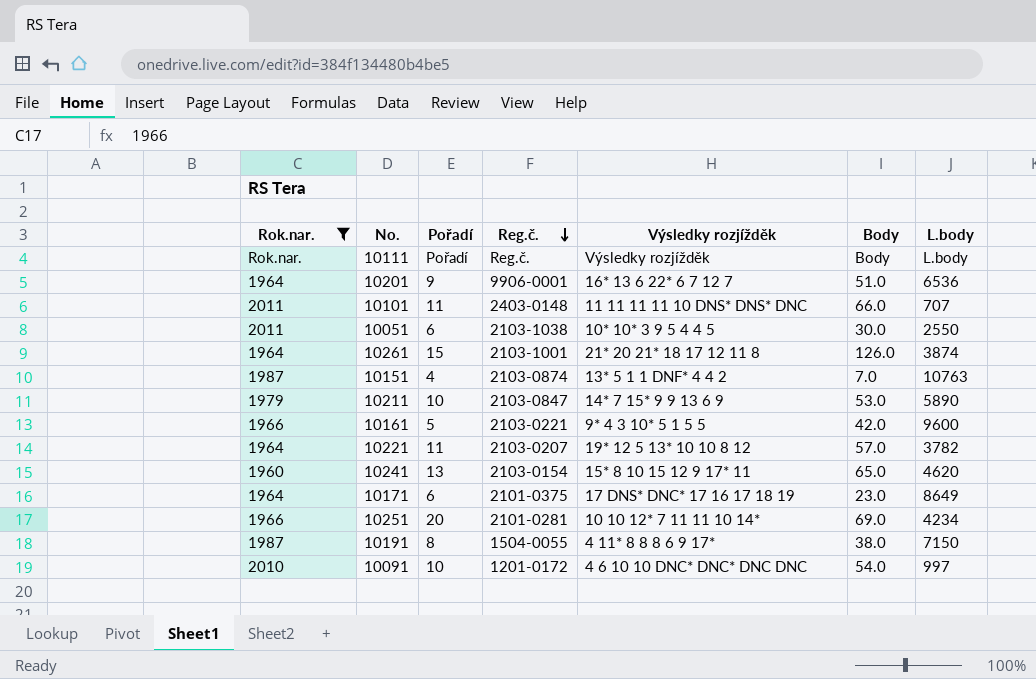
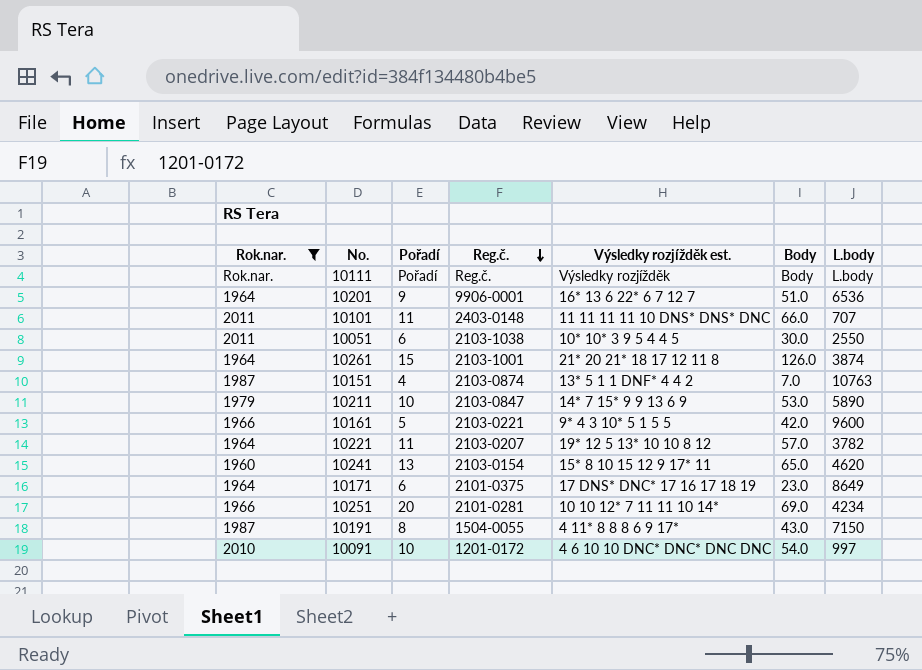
column name: Výsledky rozjížděk -> Výsledky rozjížděk est.
10191 | Body: 38.0 -> 43.0

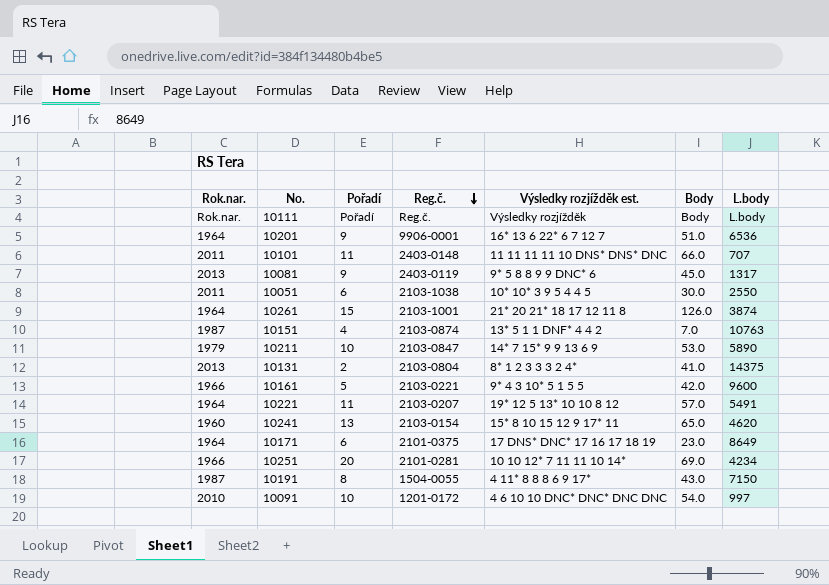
filter: Rok.nar. != 2013 -> none
10221 | L.body: 3782 -> 5491

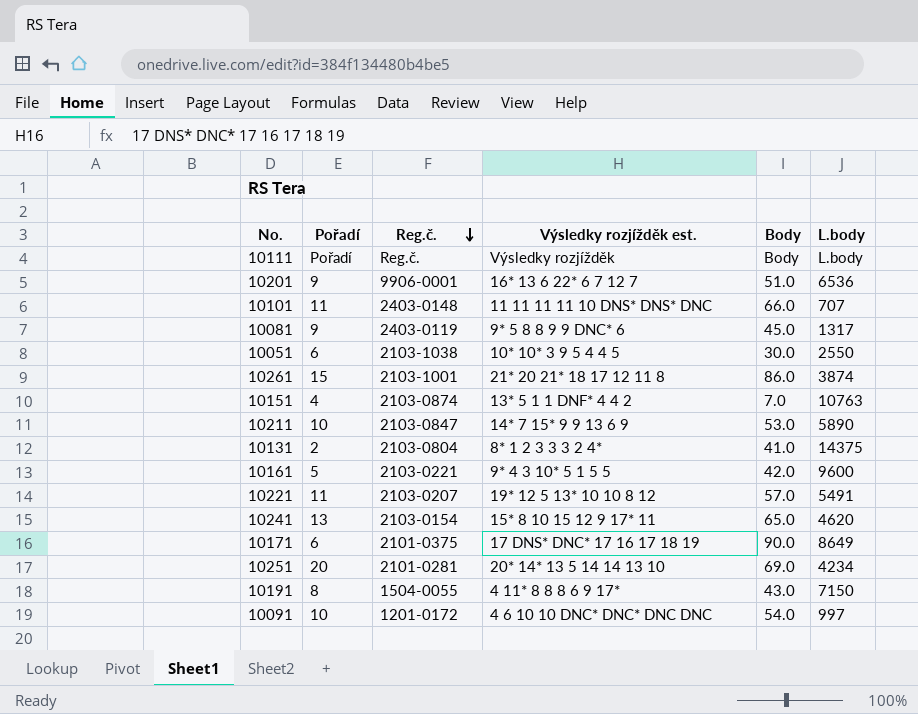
column Rok.nar. | position: 1 -> none
10261 | Body: 126.0 -> 86.0
10171 | Body: 23.0 -> 90.0
10251 | Výsledky rozjížděk est.: 10 10 12* 7 11 11 10 14* -> 20* 14* 13 5 14 14 13 10

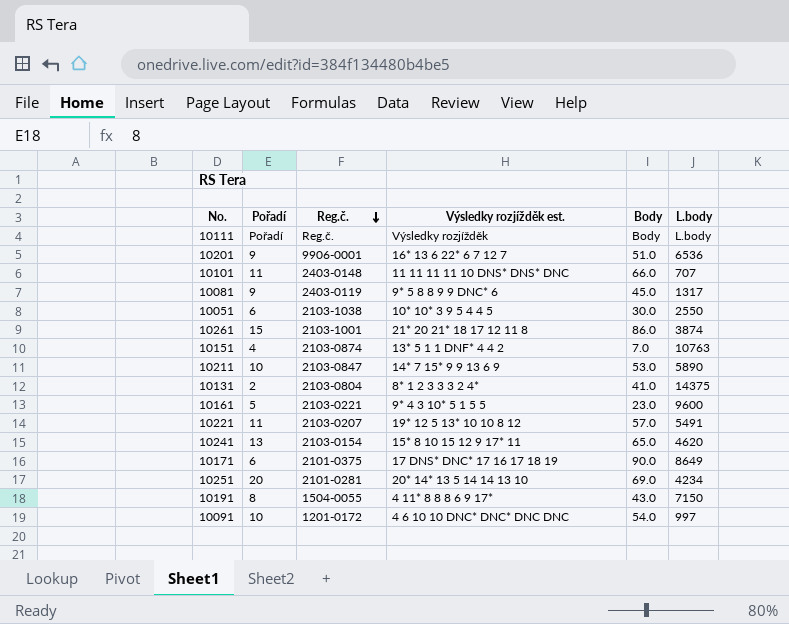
10161 | Body: 42.0 -> 23.0

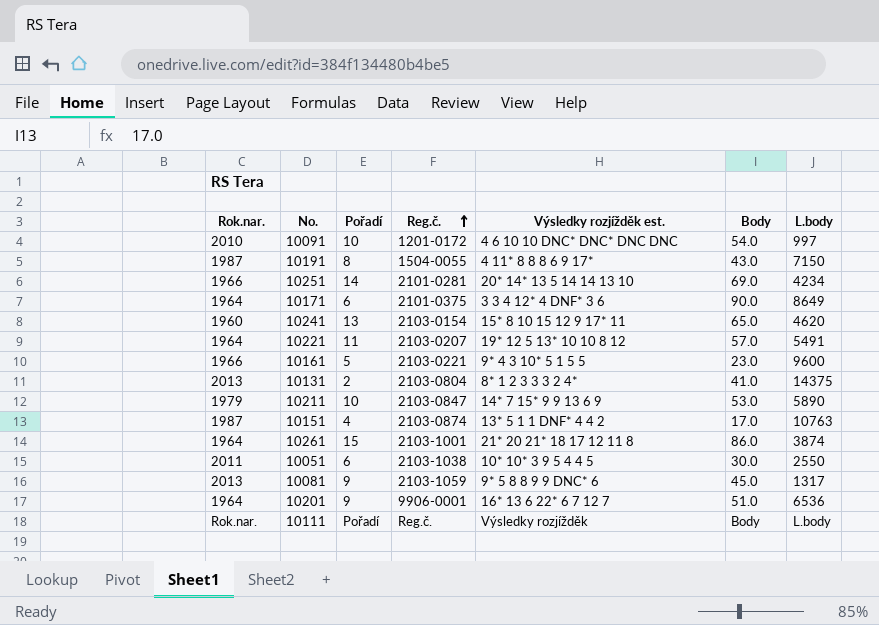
row order: Reg.č. descending -> Reg.č. ascending
column Rok.nar. | position: none -> 1
row 10101: 11 | 2403-0148 | 11 11 11 11 10 DNS* DNS* DNC | 66.0 | 707 -> none
10251 | Pořadí: 20 -> 14
10171 | Výsledky rozjížděk est.: 17 DNS* DNC* 17 16 17 18 19 -> 3 3 4 12* 4 DNF* 3 6
10151 | Body: 7.0 -> 17.0
10081 | Reg.č.: 2403-0119 -> 2103-1059

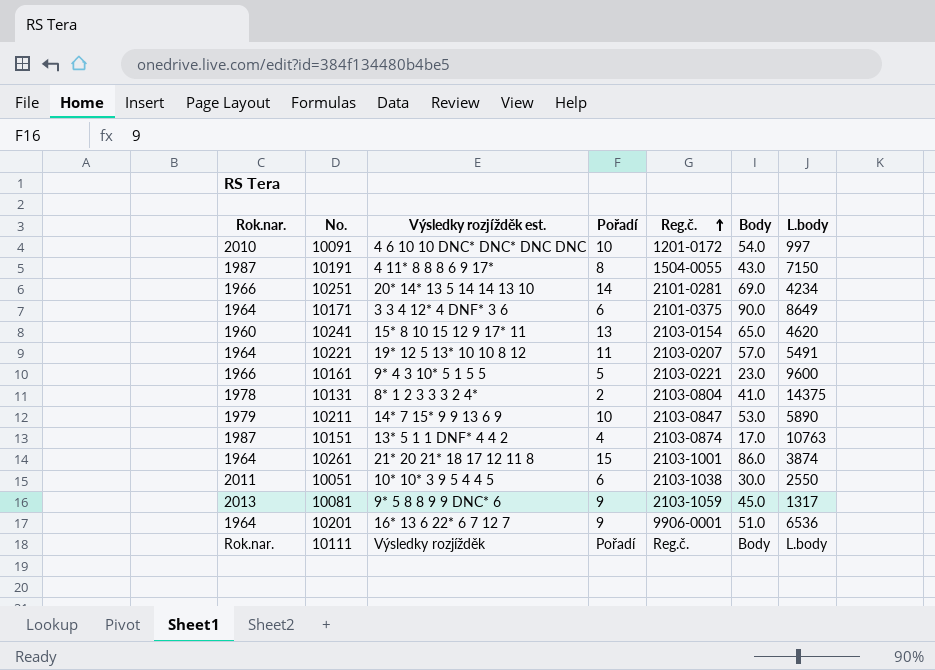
column Výsledky rozjížděk est. | position: 5 -> 3
10131 | Rok.nar.: 2013 -> 1978

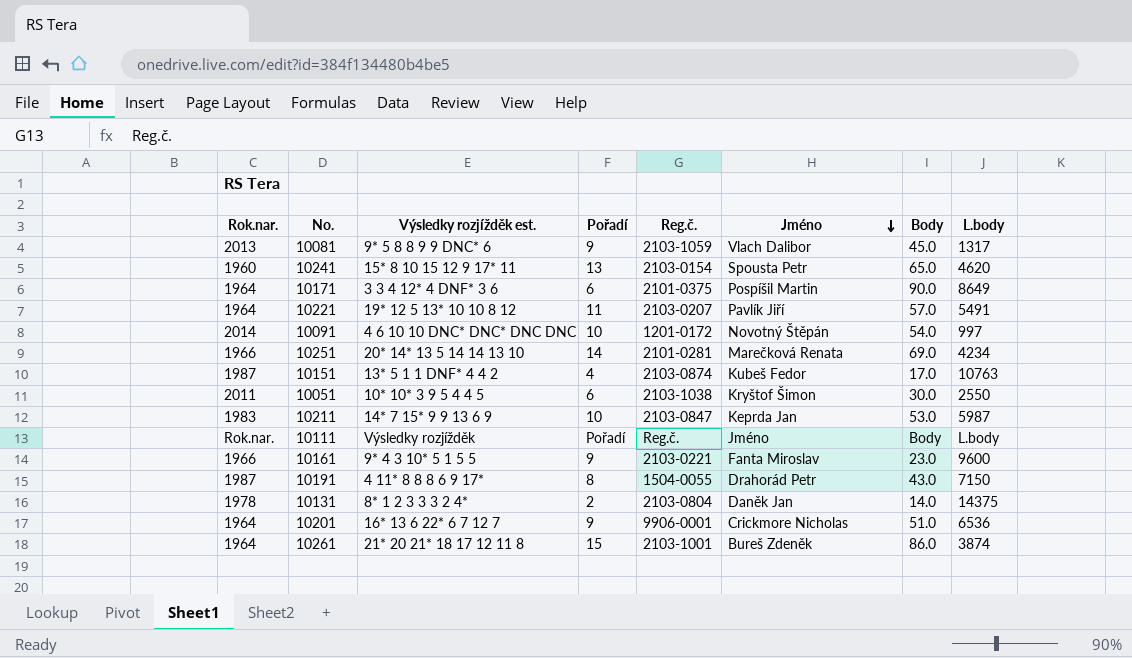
row order: Reg.č. ascending -> Jméno descending
column Jméno | position: none -> 6
10091 | Rok.nar.: 2010 -> 2014
10211 | Rok.nar.: 1979 -> 1983
10211 | L.body: 5890 -> 5987
10161 | Pořadí: 5 -> 9
10131 | Body: 41.0 -> 14.0

